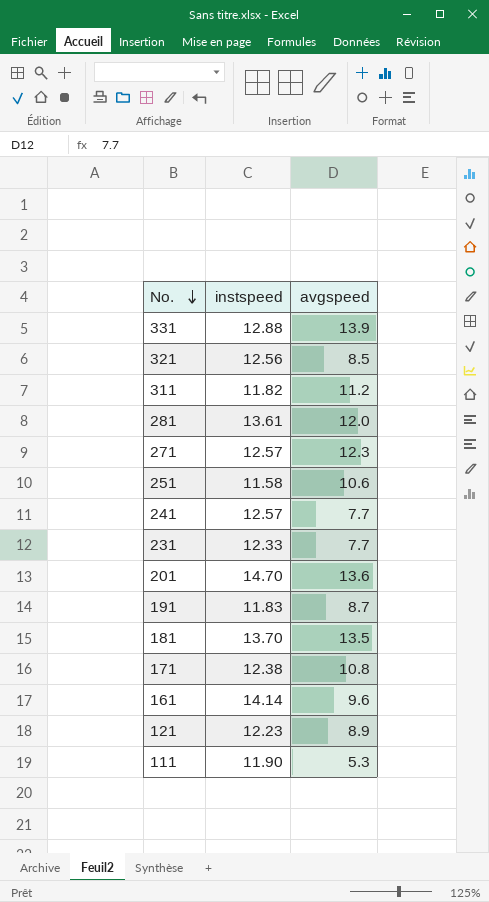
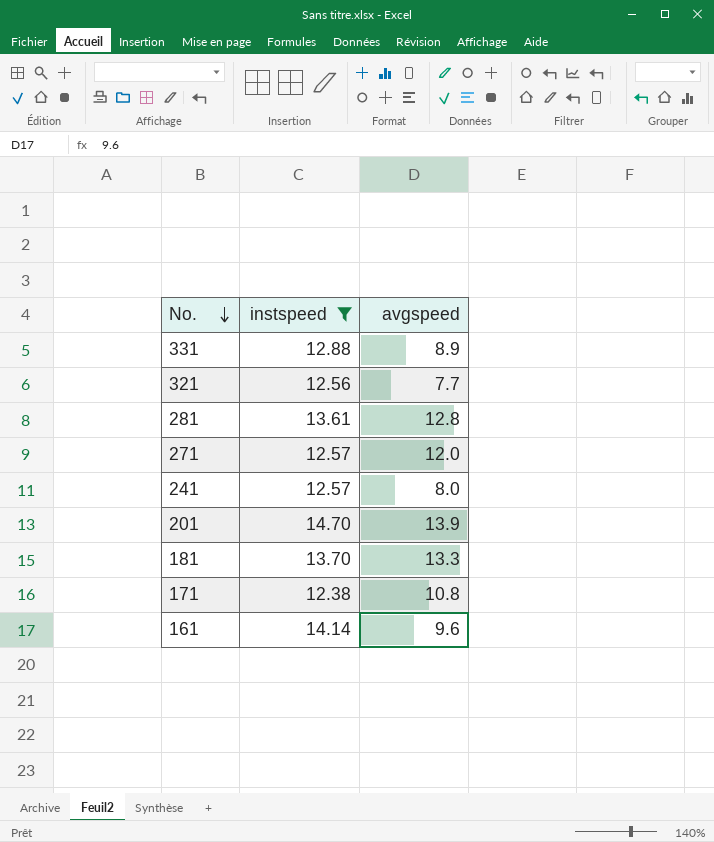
filter: none -> instspeed >= 12.38
331 | avgspeed: 13.9 -> 8.9
321 | avgspeed: 8.5 -> 7.7
281 | avgspeed: 12.0 -> 12.8
271 | avgspeed: 12.3 -> 12.0
241 | avgspeed: 7.7 -> 8.0
201 | avgspeed: 13.6 -> 13.9
181 | avgspeed: 13.5 -> 13.3

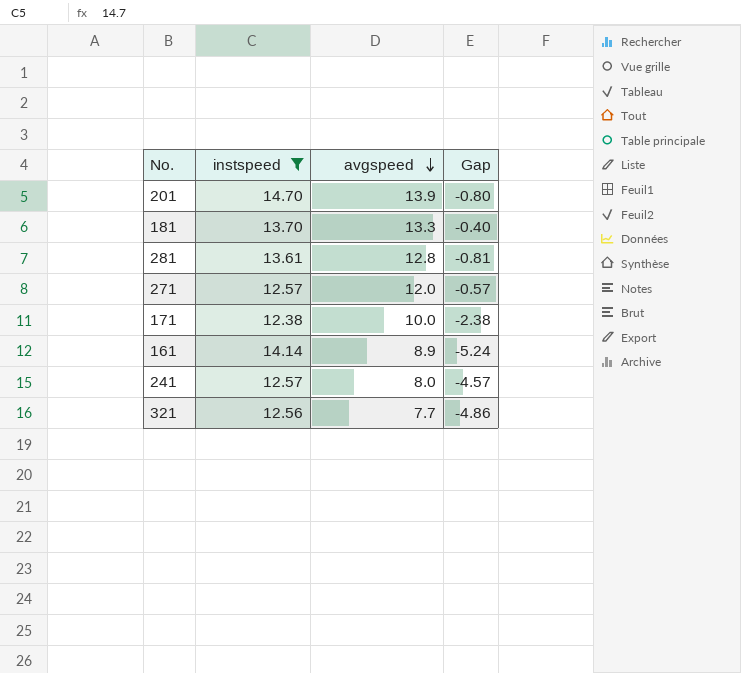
row order: No. descending -> avgspeed descending
column Gap | formula: none -> [avgspeed] - [instspeed]
row 331: 12.88 | 8.9 -> none
171 | avgspeed: 10.8 -> 10.0
161 | avgspeed: 9.6 -> 8.9

